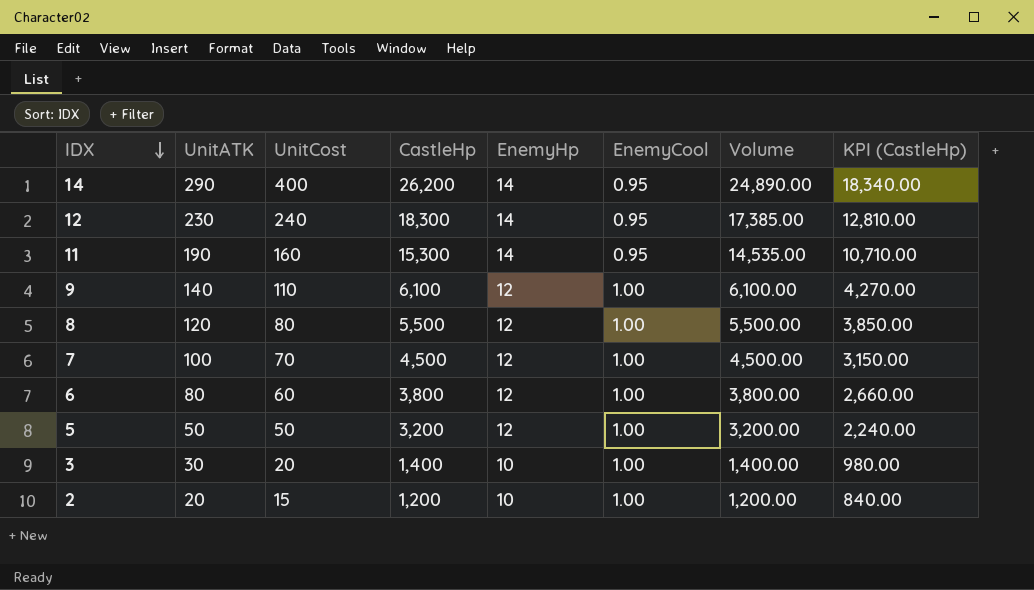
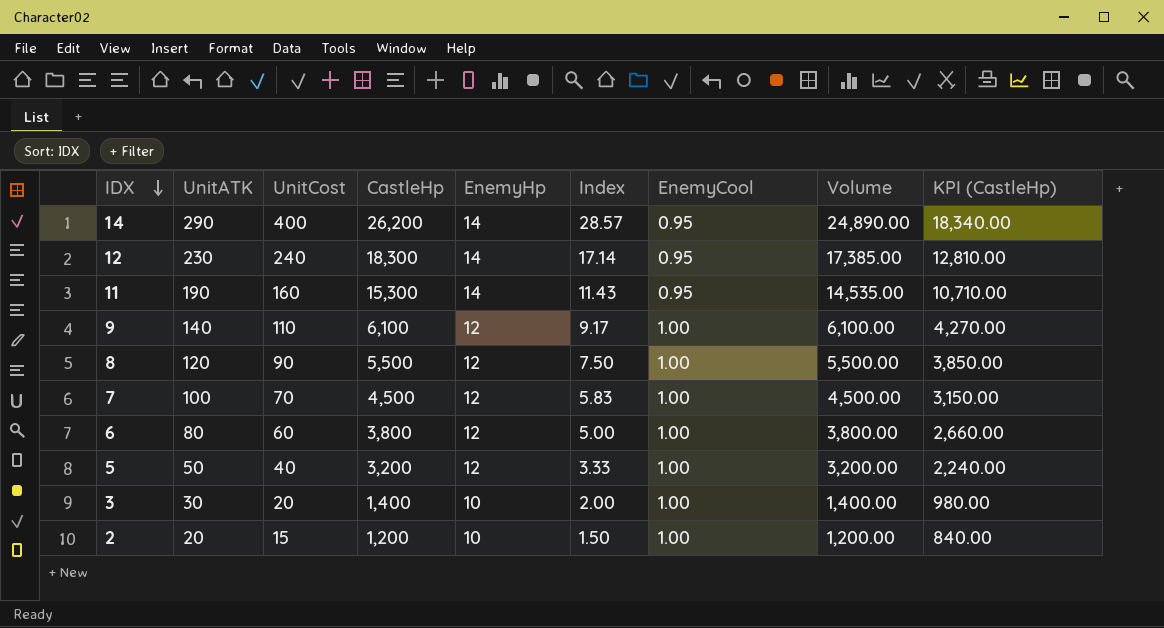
column Index | formula: none -> [UnitCost] / [EnemyHp]
8 | UnitCost: 80 -> 90
5 | UnitCost: 50 -> 40

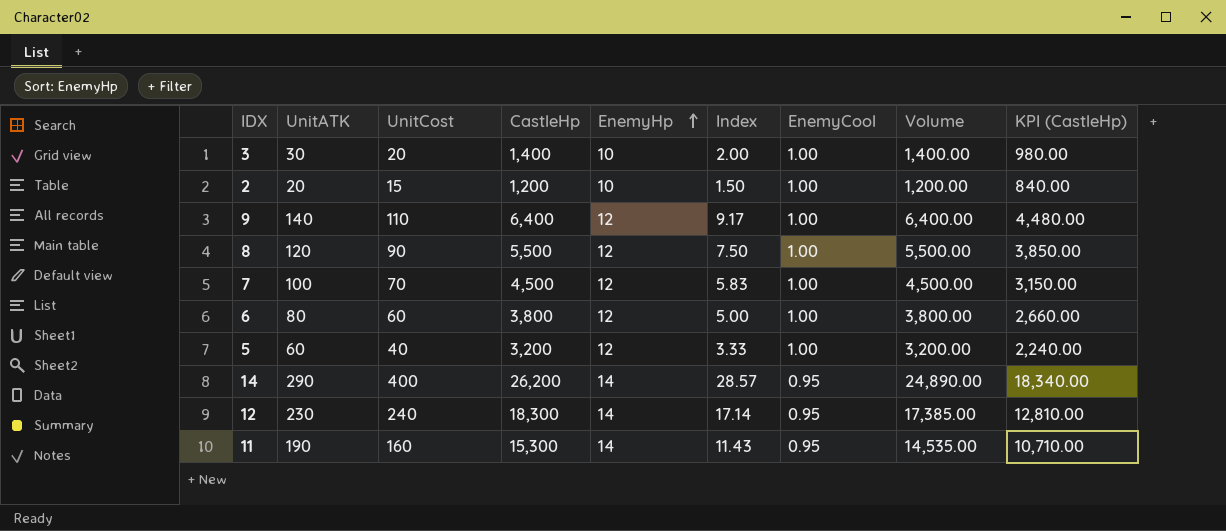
row order: IDX descending -> EnemyHp ascending
9 | CastleHp: 6,100 -> 6,400
9 | Volume: 6,100.00 -> 6,400.00
9 | KPI (CastleHp): 4,270.00 -> 4,480.00
5 | UnitATK: 50 -> 60

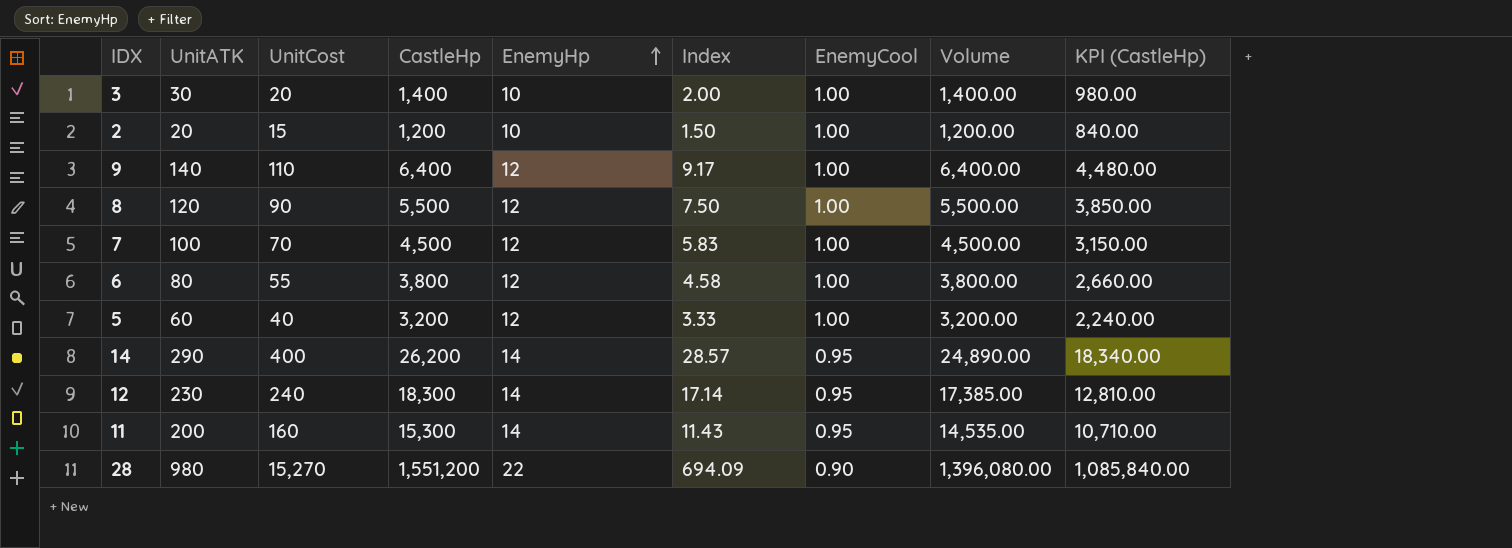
6 | UnitCost: 60 -> 55
6 | Index: 5.00 -> 4.58
11 | UnitATK: 190 -> 200
row 28: none -> 980 | 15,270 | 1,551,200 | 22 | 694.09 | 0.90 | 1,396,080.00 | 1,085,840.00

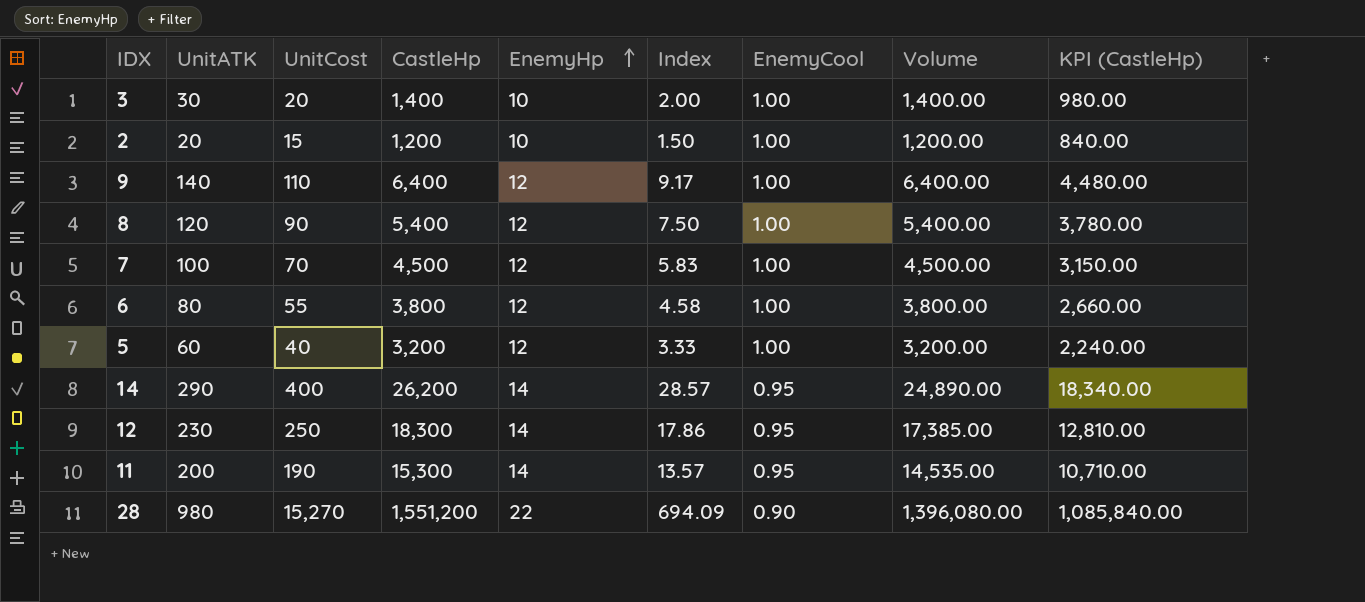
8 | CastleHp: 5,500 -> 5,400
8 | Volume: 5,500.00 -> 5,400.00
8 | KPI (CastleHp): 3,850.00 -> 3,780.00
12 | UnitCost: 240 -> 250
12 | Index: 17.14 -> 17.86
11 | UnitCost: 160 -> 190
11 | Index: 11.43 -> 13.57

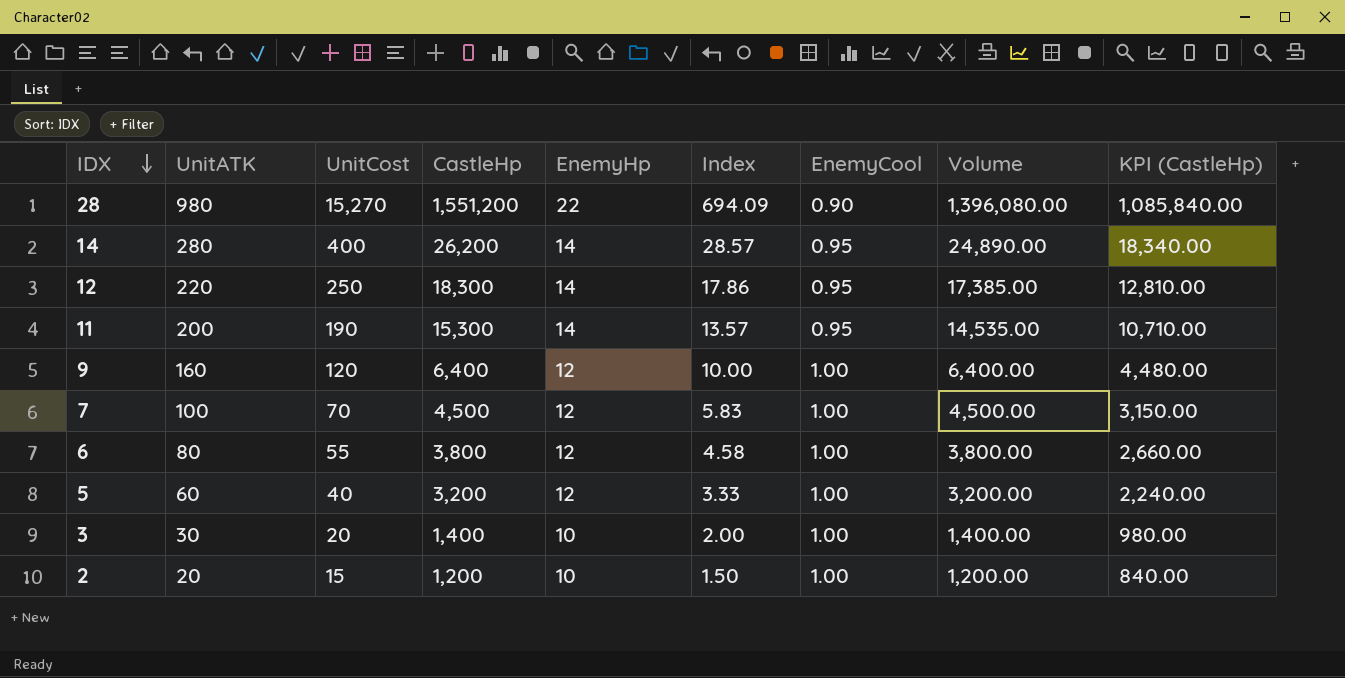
row order: EnemyHp ascending -> IDX descending
row 8: 120 | 90 | 5,400 | 12 | 7.50 | 1.00 | 5,400.00 | 3,780.00 -> none
14 | UnitATK: 290 -> 280
12 | UnitATK: 230 -> 220
9 | UnitATK: 140 -> 160
9 | UnitCost: 110 -> 120
9 | Index: 9.17 -> 10.00

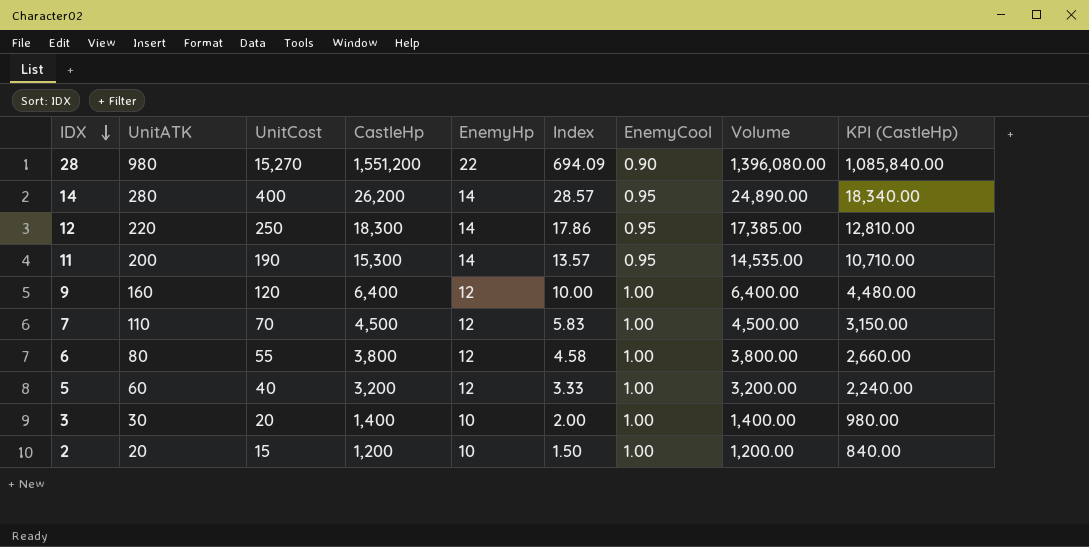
7 | UnitATK: 100 -> 110

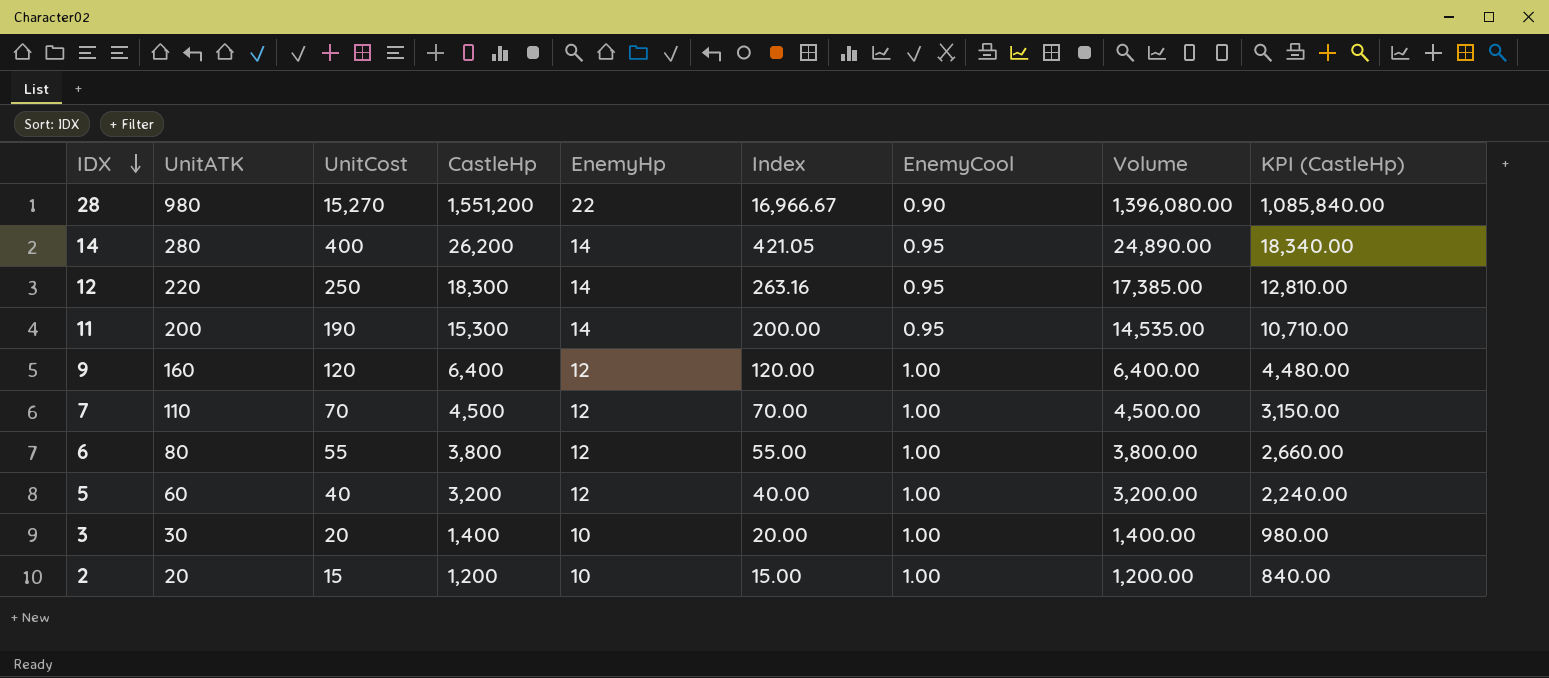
column Index | formula: [UnitCost] / [EnemyHp] -> [UnitCost] / [EnemyCool]

